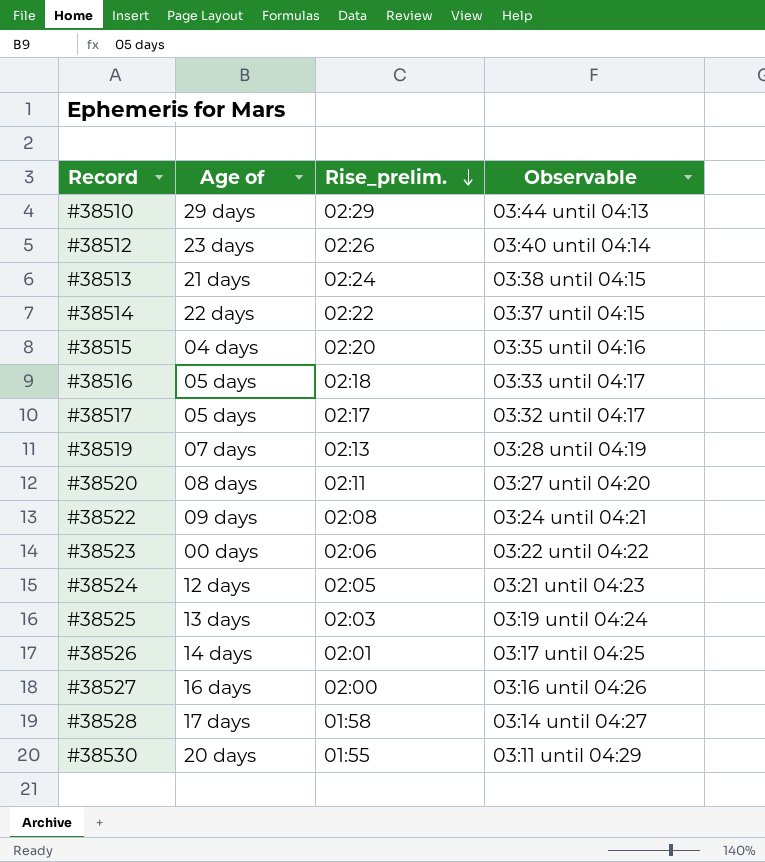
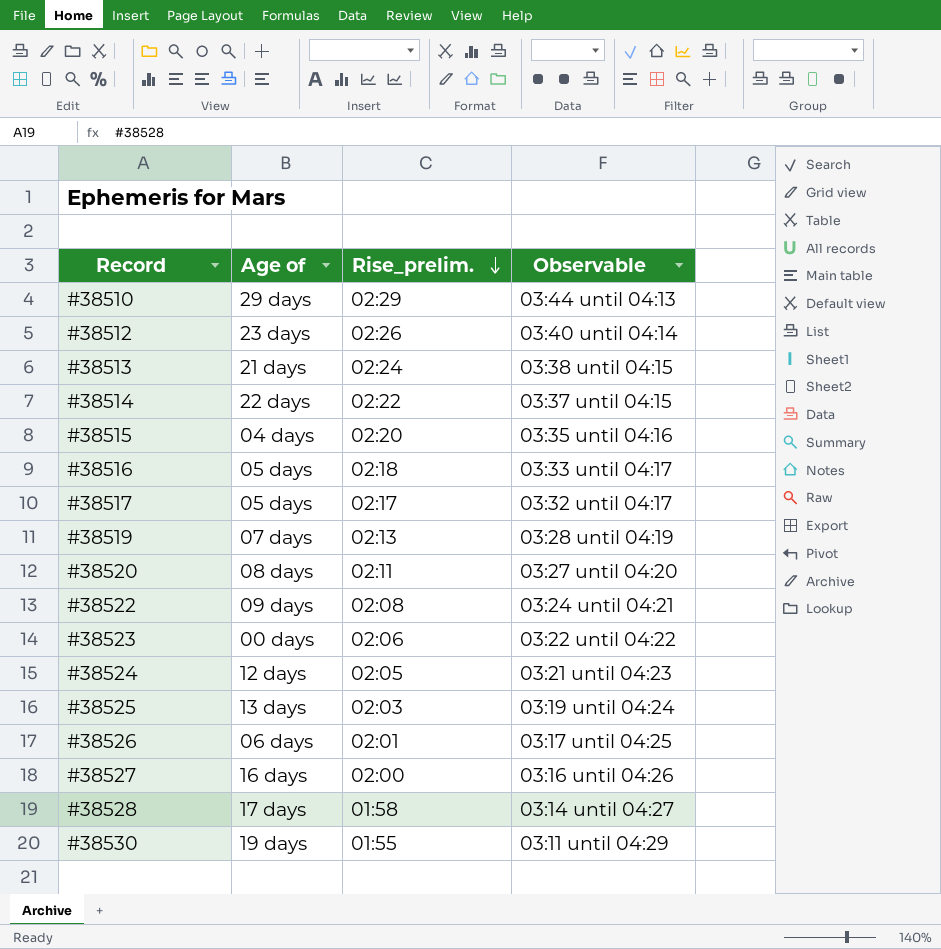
#38526 | Age of: 14 days -> 06 days
#38530 | Age of: 20 days -> 19 days

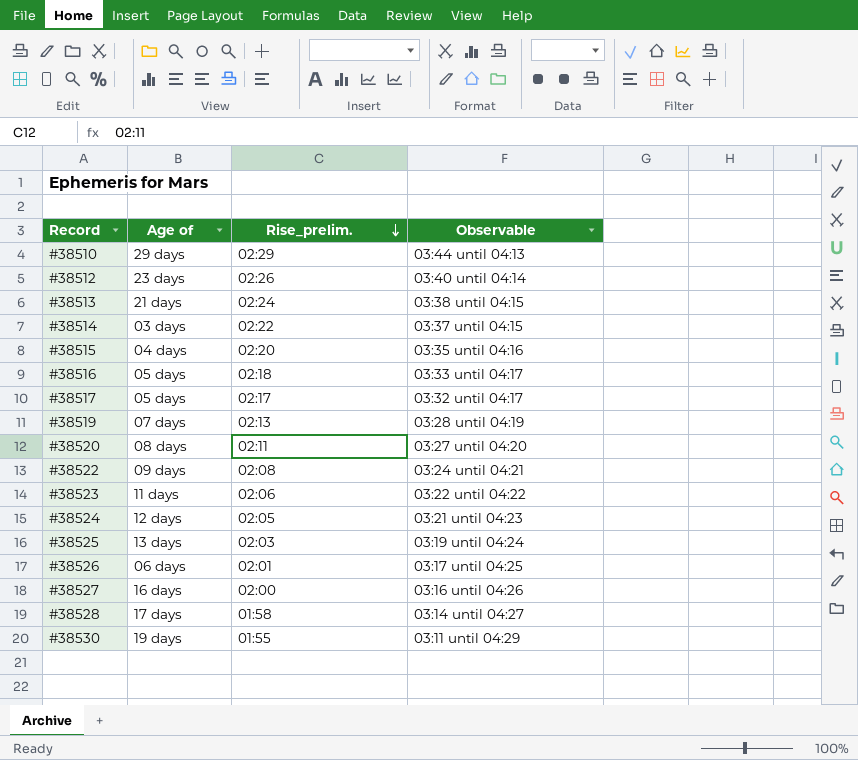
#38514 | Age of: 22 days -> 03 days
#38523 | Age of: 00 days -> 11 days

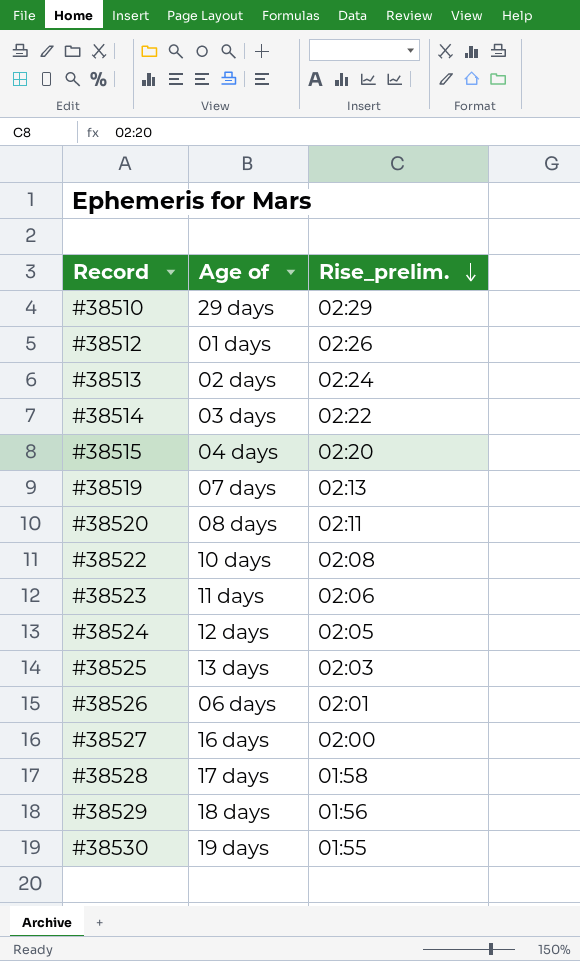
column Observable | position: 4 -> none
row #38516: 05 days | 02:18 | 03:33 until 04:17 -> none
row #38517: 05 days | 02:17 | 03:32 until 04:17 -> none
#38512 | Age of: 23 days -> 01 days
#38513 | Age of: 21 days -> 02 days
#38522 | Age of: 09 days -> 10 days
row #38529: none -> 18 days | 01:56

